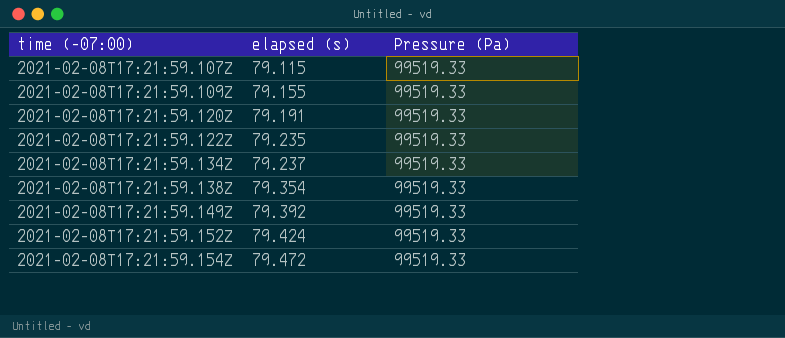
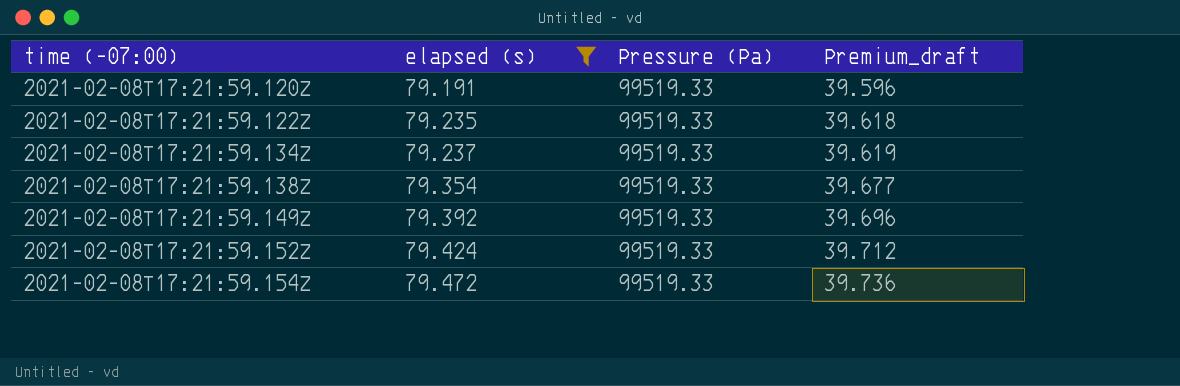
filter: none -> elapsed (s) >= 79.191
column Premium_draft | formula: none -> [elapsed (s)] * 0.5

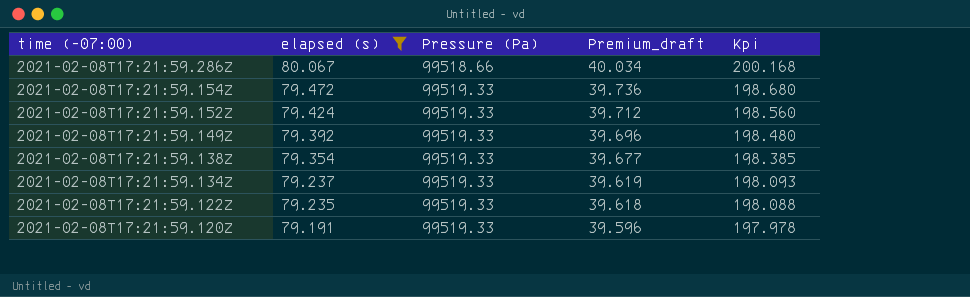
row order: time (-07:00) ascending -> time (-07:00) descending
column Kpi | formula: none -> [elapsed (s)] * 2.5
row 2021-02-08T17:21:59.286Z: none -> 80.067 | 99518.66 | 40.034 | 200.168

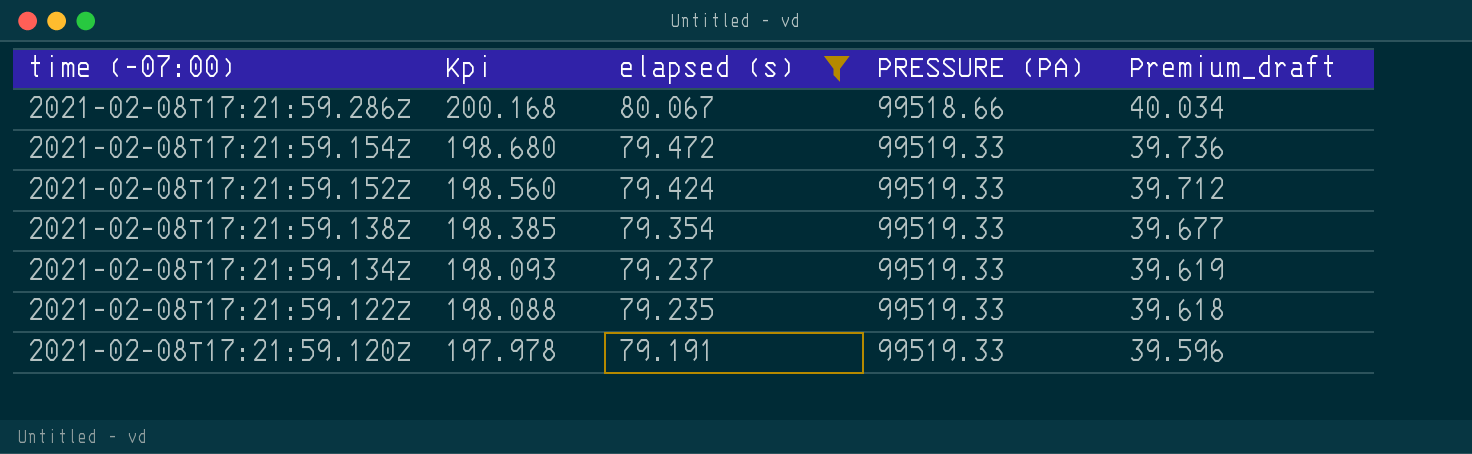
column Kpi | position: 5 -> 2
column name: Pressure (Pa) -> PRESSURE (PA)
row 2021-02-08T17:21:59.149Z: 79.392 | 99519.33 | 39.696 | 198.480 -> none

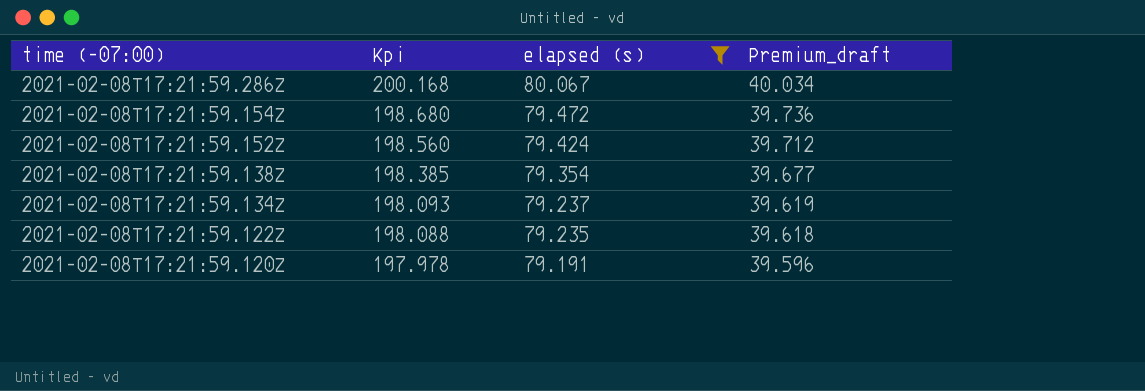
column PRESSURE (PA) | position: 4 -> none

